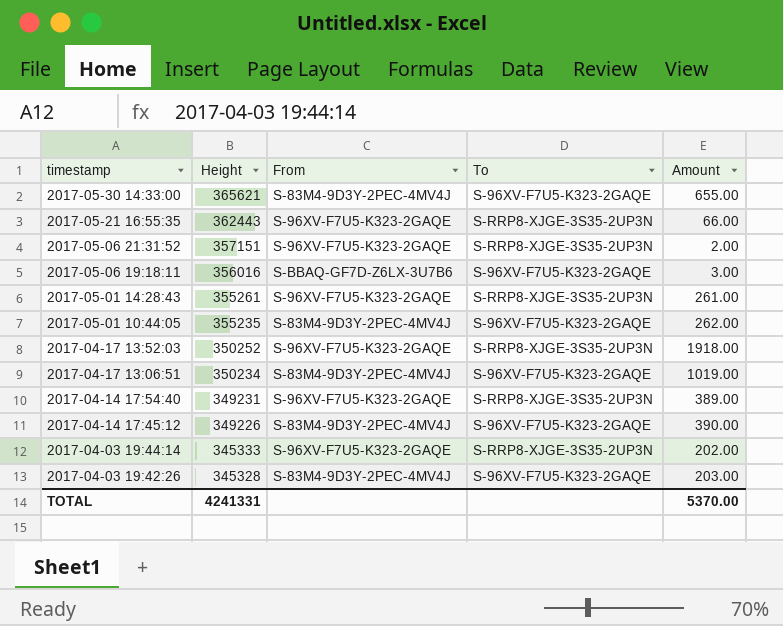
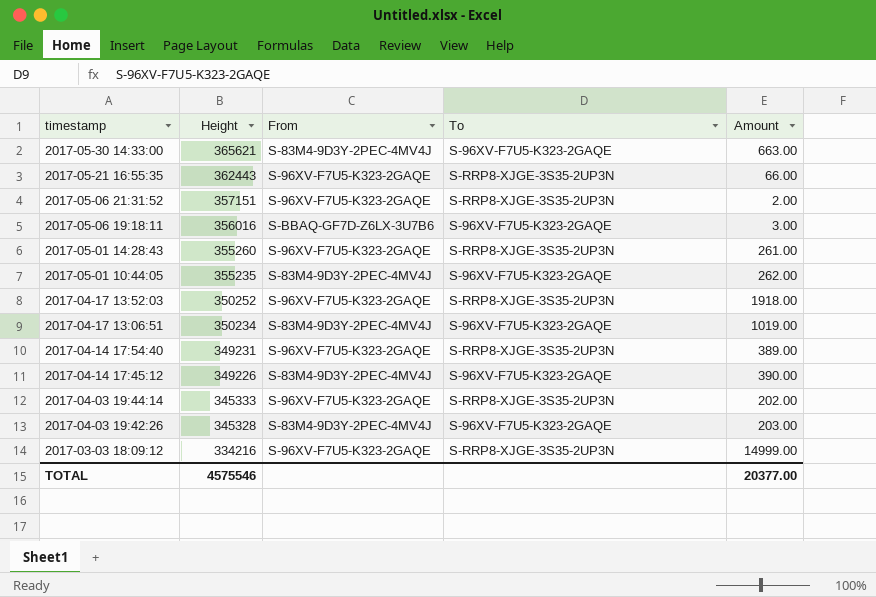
2017-05-30 14:33:00 | Amount: 655.00 -> 663.00
2017-05-01 14:28:43 | Height: 355261 -> 355260
row 2017-03-03 18:09:12: none -> 334216 | S-96XV-F7U5-K323-2GAQE | S-RRP8-XJGE-3S35-2UP3N | 14999.00
TOTAL | Height: 4241331 -> 4575546
TOTAL | Amount: 5370.00 -> 20377.00

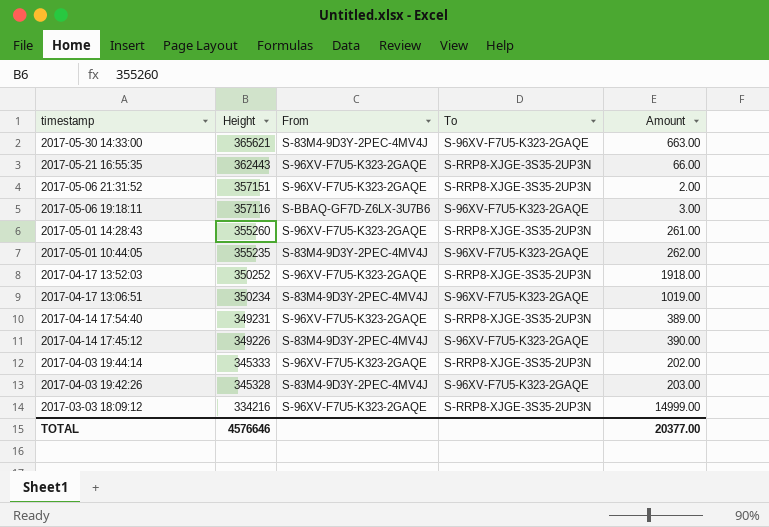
2017-05-06 19:18:11 | Height: 356016 -> 357116
TOTAL | Height: 4575546 -> 4576646

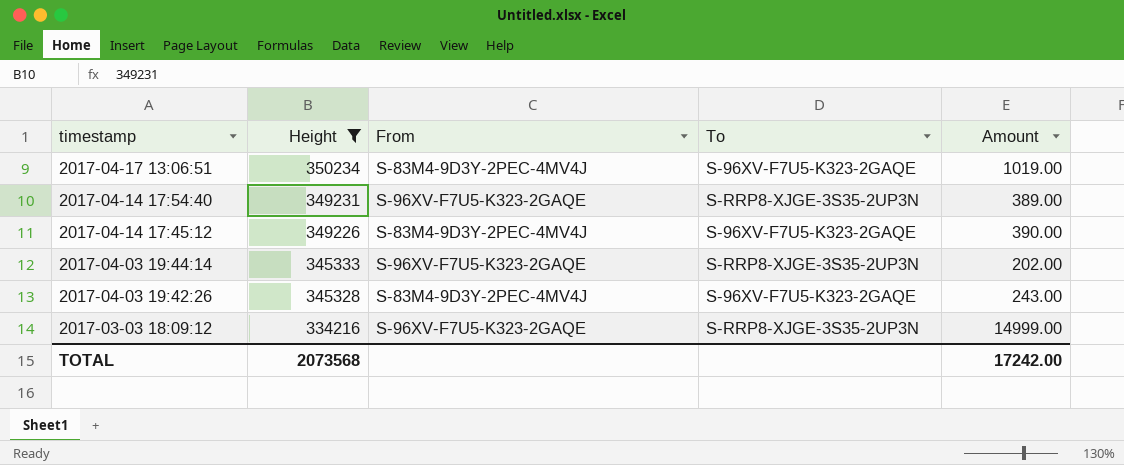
filter: none -> Height <= 350234
2017-04-03 19:42:26 | Amount: 203.00 -> 243.00
TOTAL | Height: 4576646 -> 2073568
TOTAL | Amount: 20377.00 -> 17242.00

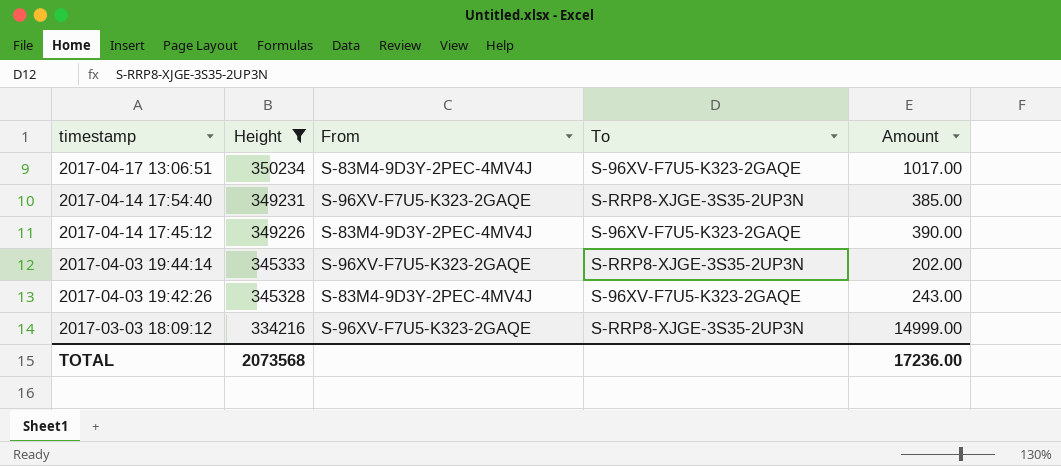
2017-04-17 13:06:51 | Amount: 1019.00 -> 1017.00
2017-04-14 17:54:40 | Amount: 389.00 -> 385.00
TOTAL | Amount: 17242.00 -> 17236.00

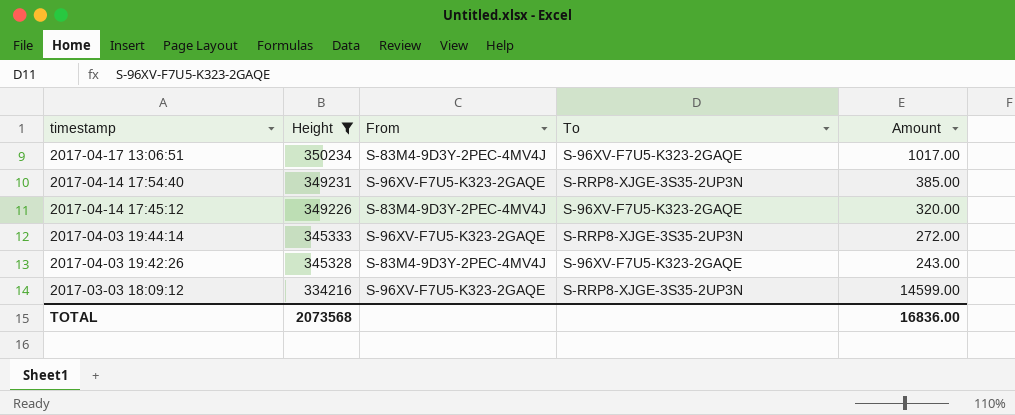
2017-04-14 17:45:12 | Amount: 390.00 -> 320.00
2017-04-03 19:44:14 | Amount: 202.00 -> 272.00
2017-03-03 18:09:12 | Amount: 14999.00 -> 14599.00
TOTAL | Amount: 17236.00 -> 16836.00

